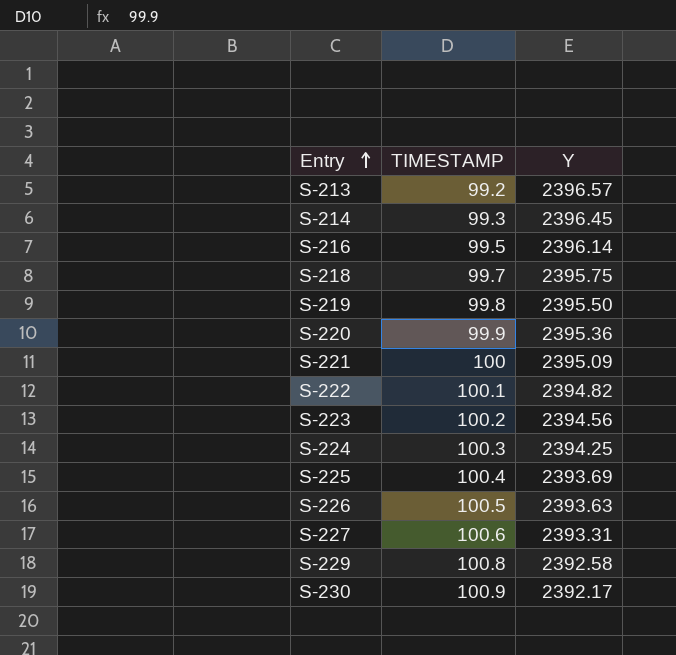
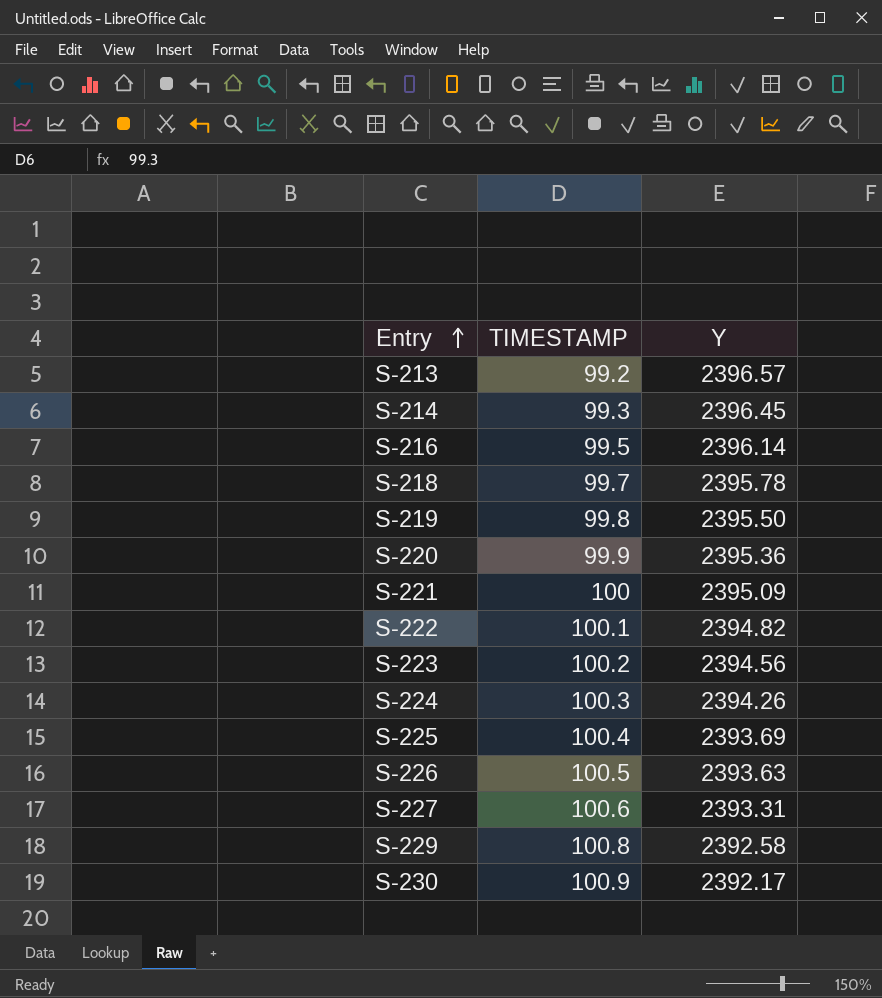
S-218 | Y: 2395.75 -> 2395.78
S-224 | Y: 2394.25 -> 2394.26

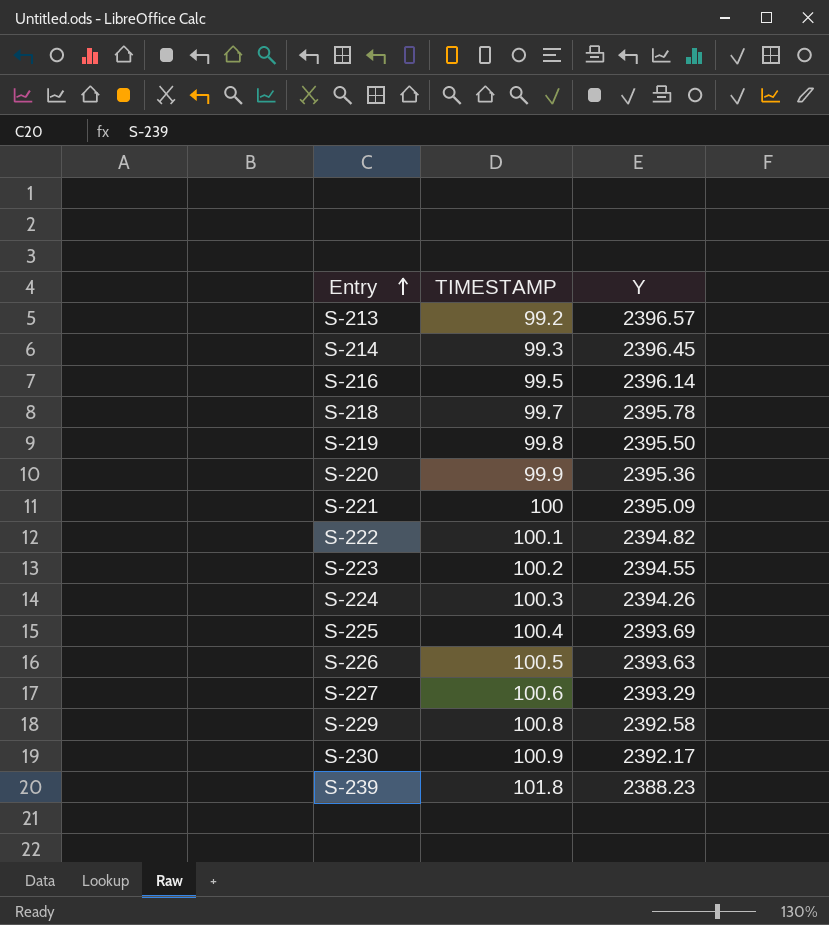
S-223 | Y: 2394.56 -> 2394.55
S-227 | Y: 2393.31 -> 2393.29
row S-239: none -> 101.8 | 2388.23

